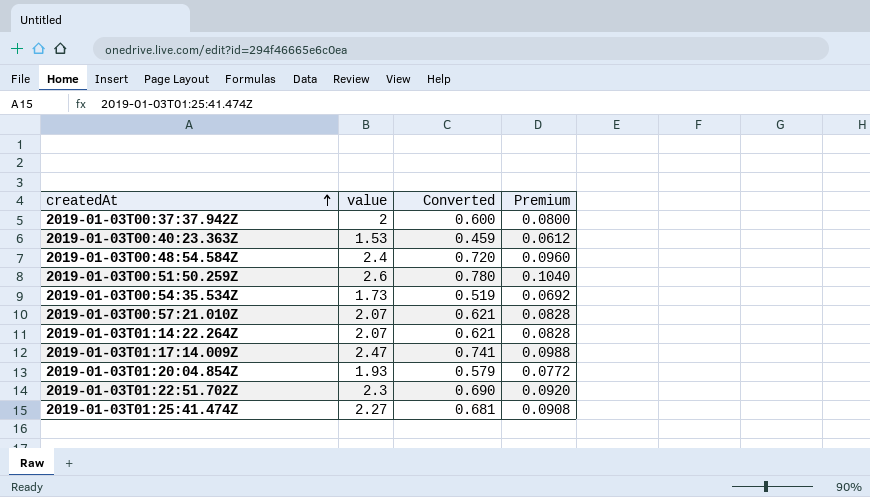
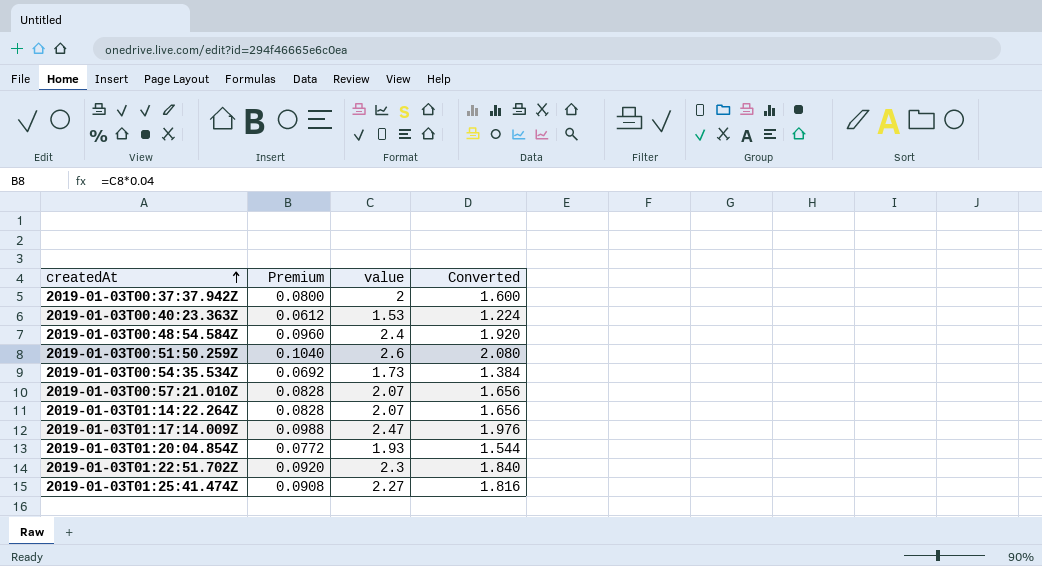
column Premium | position: 4 -> 2
column Converted | formula: [value] * 0.3 -> [value] * 0.8

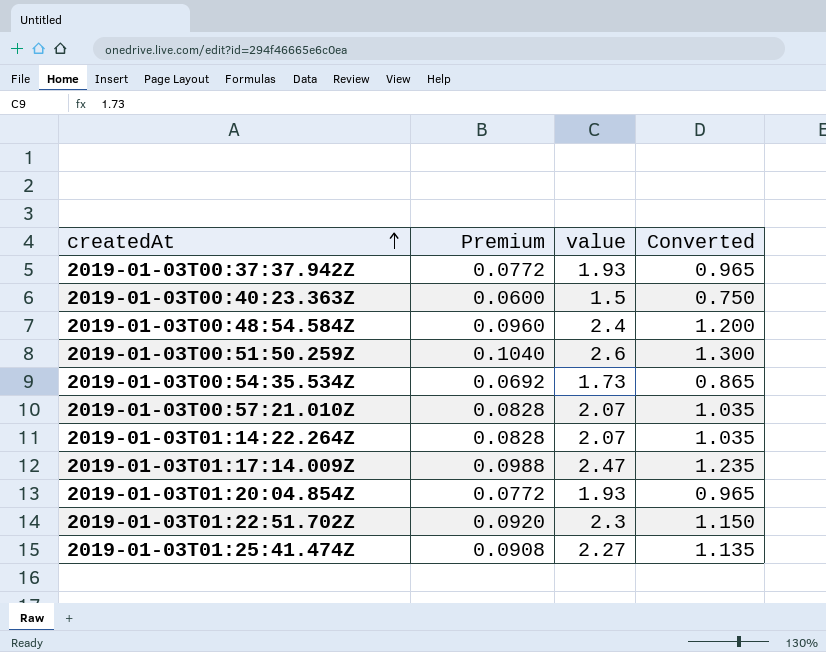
column Converted | formula: [value] * 0.8 -> [value] * 0.5
2019-01-03T00:37:37.942Z | Premium: 0.0800 -> 0.0772
2019-01-03T00:37:37.942Z | value: 2 -> 1.93
2019-01-03T00:40:23.363Z | Premium: 0.0612 -> 0.0600
2019-01-03T00:40:23.363Z | value: 1.53 -> 1.5

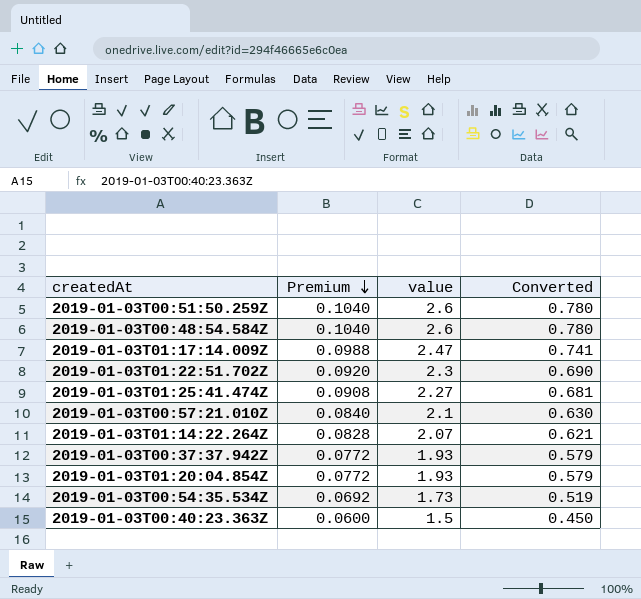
row order: createdAt ascending -> Premium descending
column Converted | formula: [value] * 0.5 -> [value] * 0.3
2019-01-03T00:48:54.584Z | Premium: 0.0960 -> 0.1040
2019-01-03T00:48:54.584Z | value: 2.4 -> 2.6
2019-01-03T00:57:21.010Z | Premium: 0.0828 -> 0.0840
2019-01-03T00:57:21.010Z | value: 2.07 -> 2.1

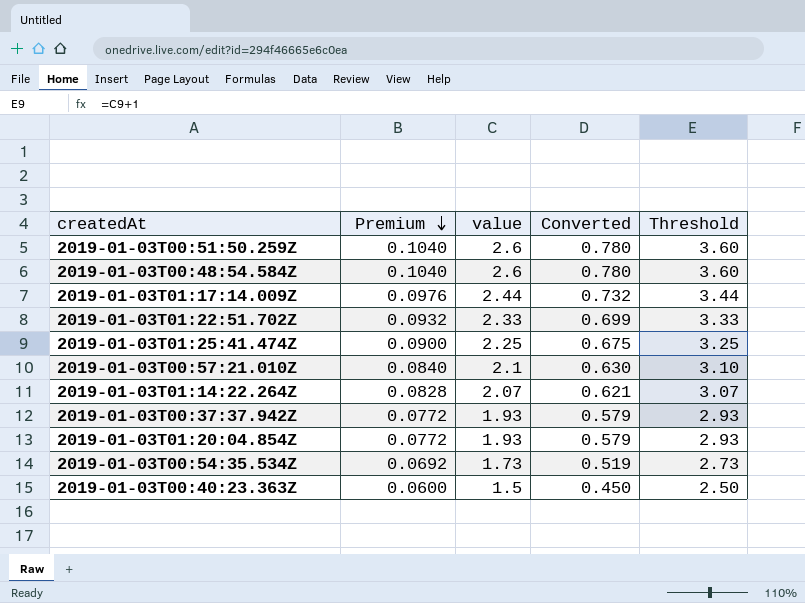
column Threshold | formula: none -> [value] + 1
2019-01-03T01:17:14.009Z | Premium: 0.0988 -> 0.0976
2019-01-03T01:17:14.009Z | value: 2.47 -> 2.44
2019-01-03T01:17:14.009Z | Converted: 0.741 -> 0.732
2019-01-03T01:22:51.702Z | Premium: 0.0920 -> 0.0932
2019-01-03T01:22:51.702Z | value: 2.3 -> 2.33
2019-01-03T01:22:51.702Z | Converted: 0.690 -> 0.699
2019-01-03T01:25:41.474Z | Premium: 0.0908 -> 0.0900
2019-01-03T01:25:41.474Z | value: 2.27 -> 2.25
2019-01-03T01:25:41.474Z | Converted: 0.681 -> 0.675

